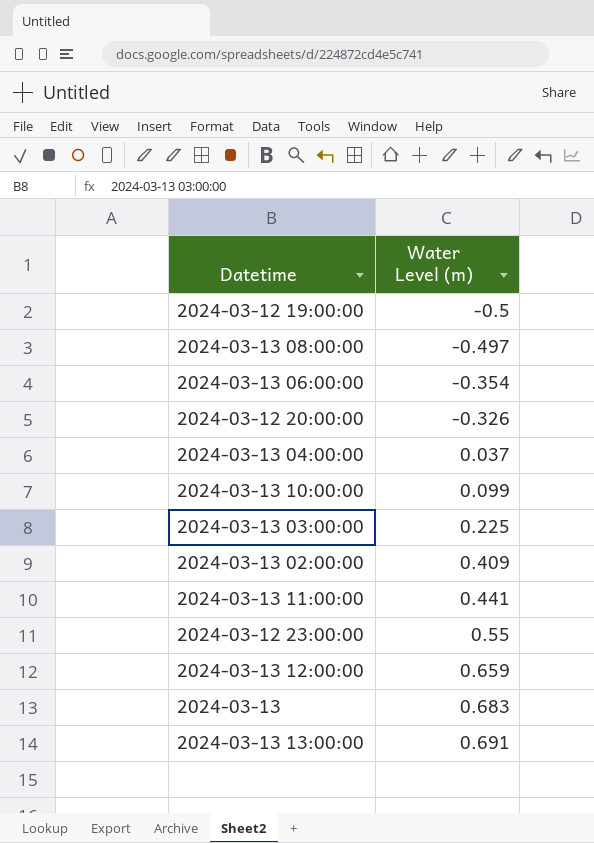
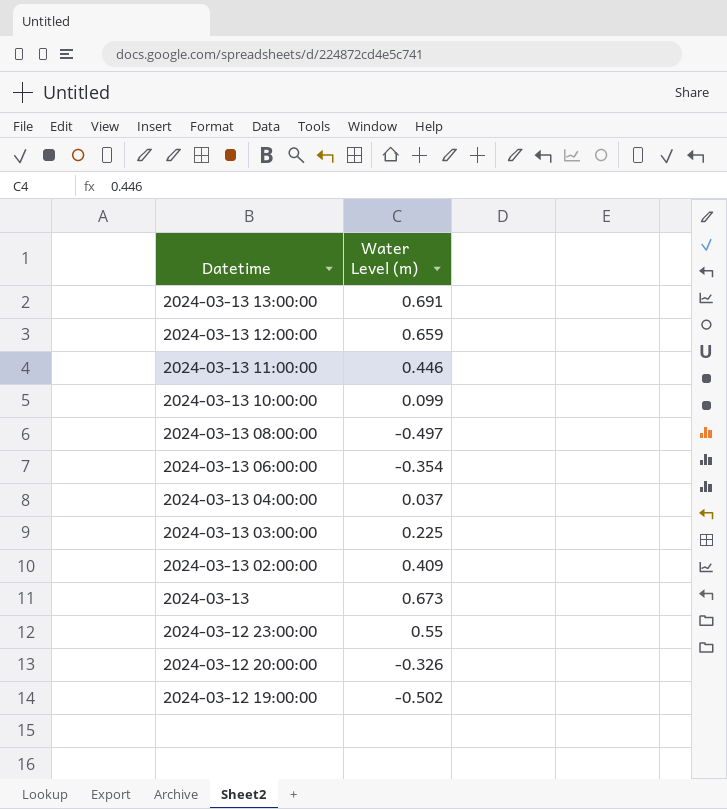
row order: Water Level (m) ascending -> Datetime descending
2024-03-13 11:00:00 | Water Level (m): 0.441 -> 0.446
2024-03-13 | Water Level (m): 0.683 -> 0.673
2024-03-12 19:00:00 | Water Level (m): -0.5 -> -0.502

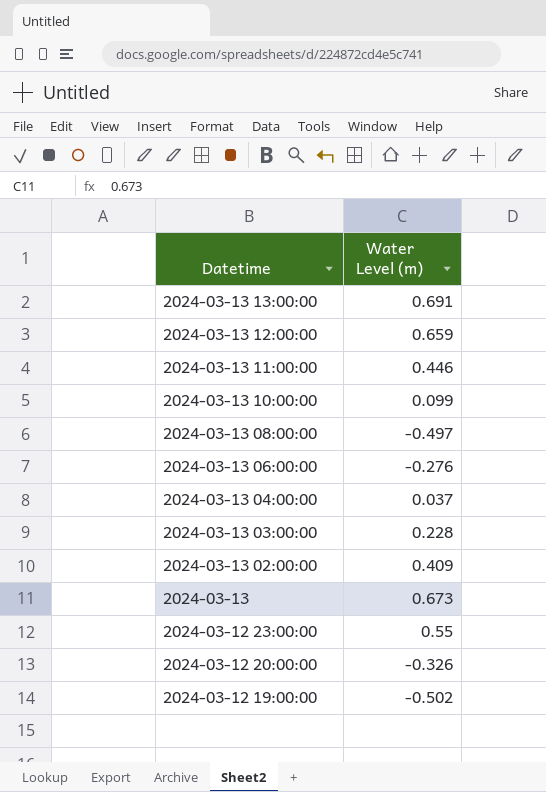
2024-03-13 06:00:00 | Water Level (m): -0.354 -> -0.276
2024-03-13 03:00:00 | Water Level (m): 0.225 -> 0.228

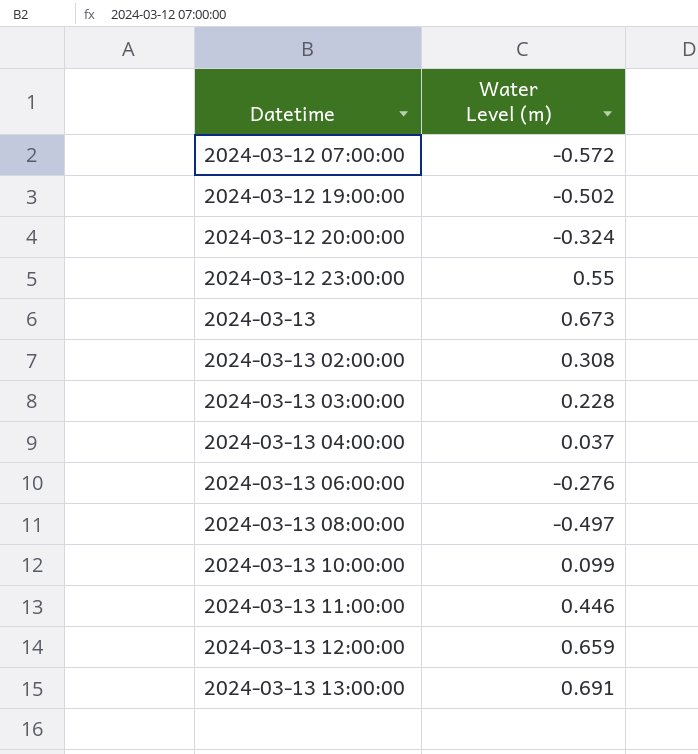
row order: Datetime descending -> Datetime ascending
row 2024-03-12 07:00:00: none -> -0.572
2024-03-12 20:00:00 | Water Level (m): -0.326 -> -0.324
2024-03-13 02:00:00 | Water Level (m): 0.409 -> 0.308

